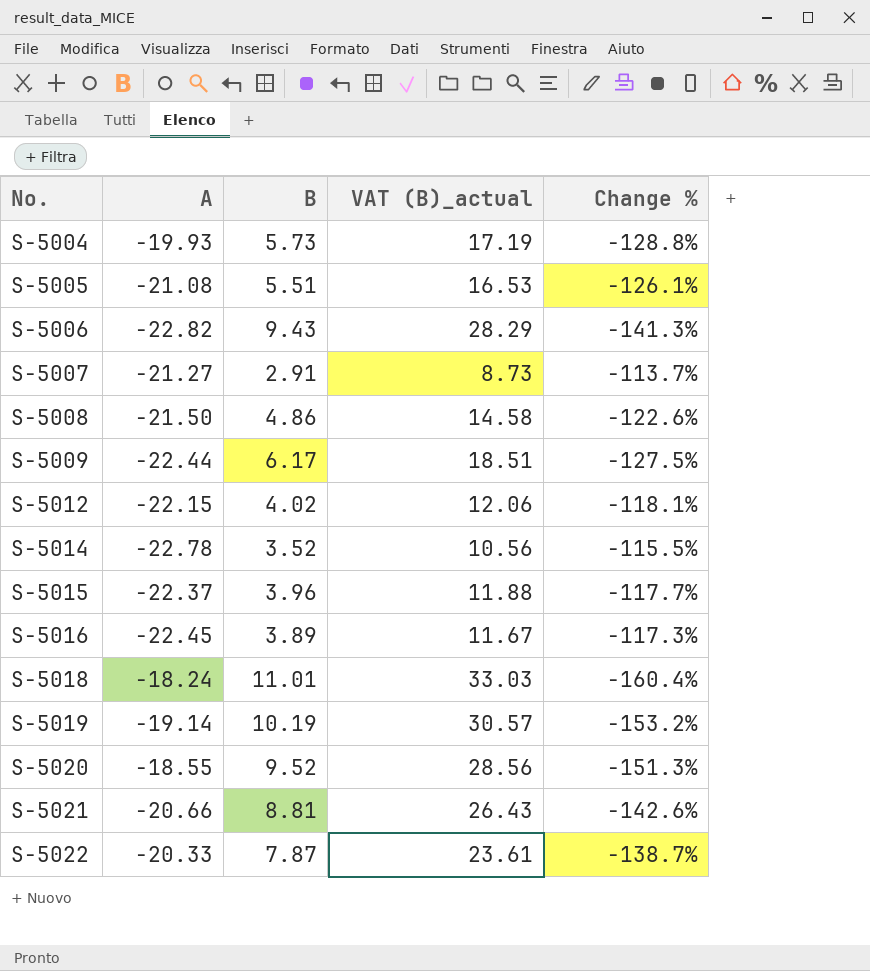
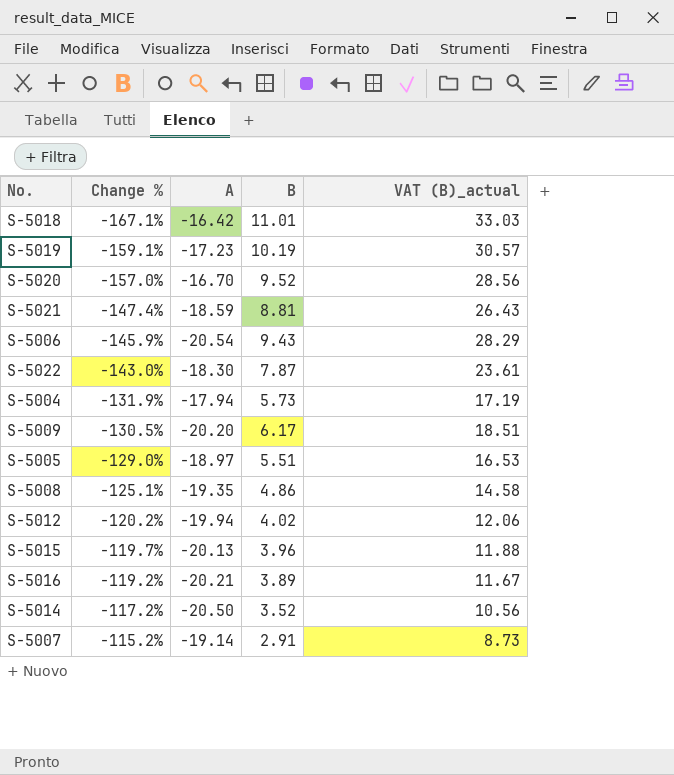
row order: No. ascending -> Change % ascending
column Change % | position: 5 -> 2
S-5018 | Change %: -160.4% -> -167.1%
S-5018 | A: -18.24 -> -16.42
S-5019 | Change %: -153.2% -> -159.1%
S-5019 | A: -19.14 -> -17.23
S-5020 | Change %: -151.3% -> -157.0%
S-5020 | A: -18.55 -> -16.70
S-5021 | Change %: -142.6% -> -147.4%
S-5021 | A: -20.66 -> -18.59
S-5006 | Change %: -141.3% -> -145.9%
S-5006 | A: -22.82 -> -20.54
S-5022 | Change %: -138.7% -> -143.0%
S-5022 | A: -20.33 -> -18.30
S-5004 | Change %: -128.8% -> -131.9%
S-5004 | A: -19.93 -> -17.94
S-5009 | Change %: -127.5% -> -130.5%
S-5009 | A: -22.44 -> -20.20
S-5005 | Change %: -126.1% -> -129.0%
S-5005 | A: -21.08 -> -18.97
S-5008 | Change %: -122.6% -> -125.1%
S-5008 | A: -21.50 -> -19.35
S-5012 | Change %: -118.1% -> -120.2%
S-5012 | A: -22.15 -> -19.94
S-5015 | Change %: -117.7% -> -119.7%
S-5015 | A: -22.37 -> -20.13
S-5016 | Change %: -117.3% -> -119.2%
S-5016 | A: -22.45 -> -20.21
S-5014 | Change %: -115.5% -> -117.2%
S-5014 | A: -22.78 -> -20.50
S-5007 | Change %: -113.7% -> -115.2%
S-5007 | A: -21.27 -> -19.14

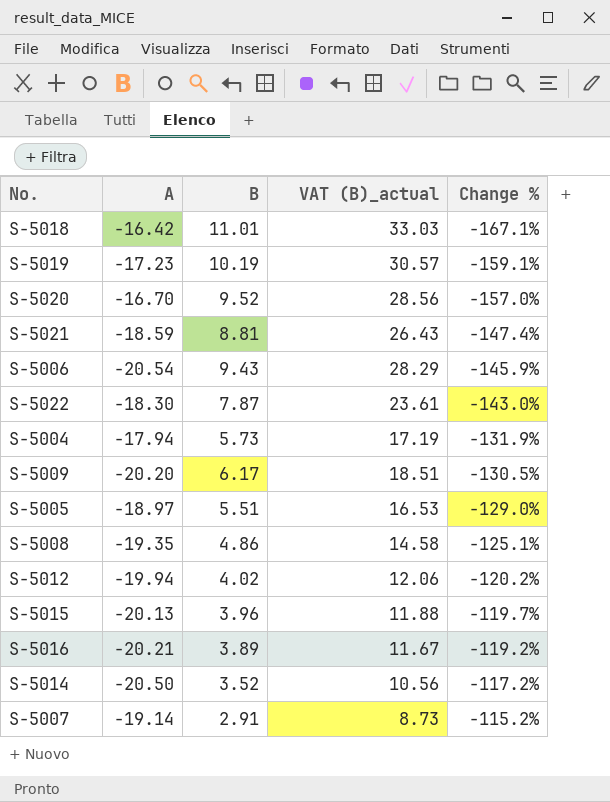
column Change % | position: 2 -> 5

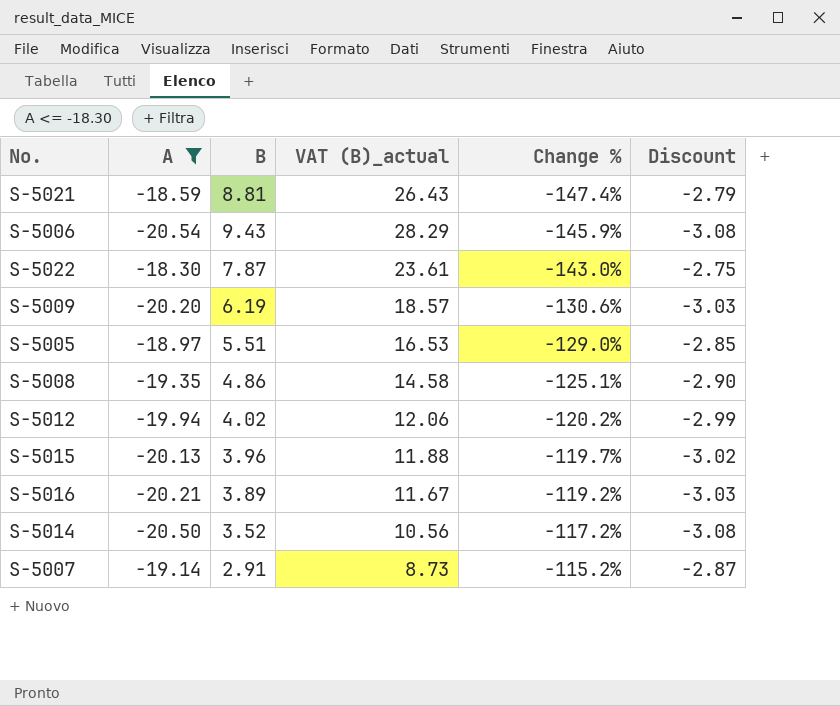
filter: none -> A <= -18.30
column Discount | formula: none -> [A] * 0.15
S-5009 | B: 6.17 -> 6.19
S-5009 | VAT (B)_actual: 18.51 -> 18.57
S-5009 | Change %: -130.5% -> -130.6%

